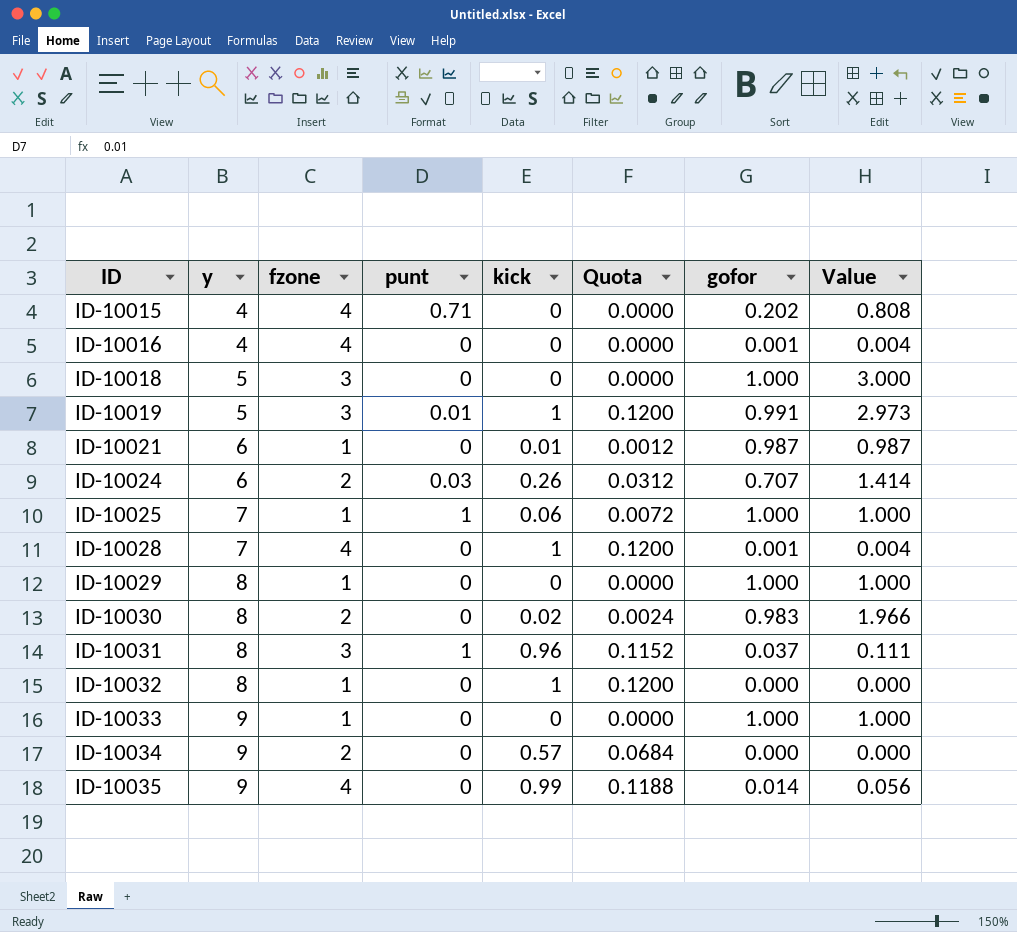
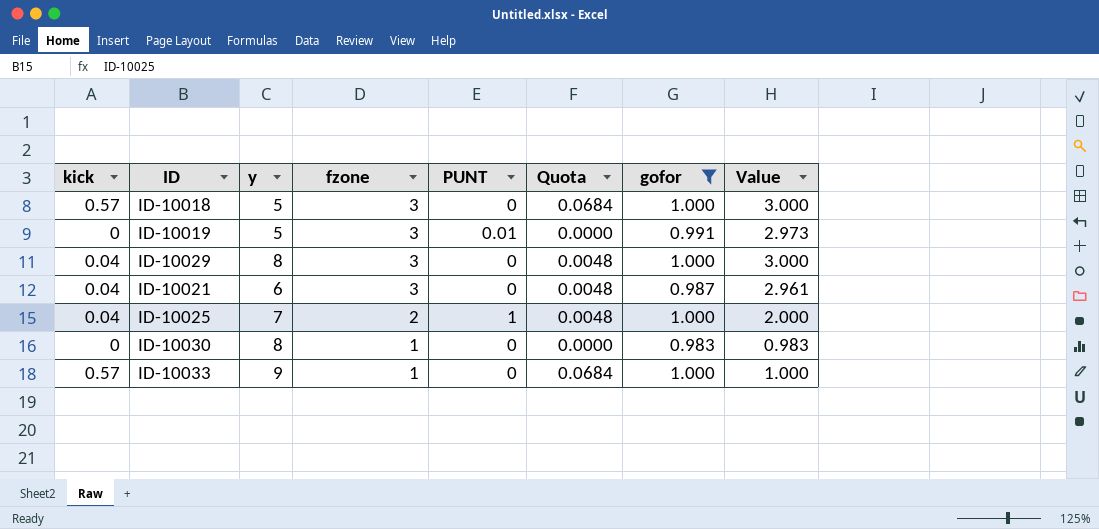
filter: none -> gofor >= 0.983
row order: ID ascending -> fzone descending
column kick | position: 5 -> 1
column name: punt -> PUNT
ID-10018 | kick: 0 -> 0.57
ID-10018 | Quota: 0.0000 -> 0.0684
ID-10019 | kick: 1 -> 0
ID-10019 | Quota: 0.1200 -> 0.0000
ID-10029 | kick: 0 -> 0.04
ID-10029 | fzone: 1 -> 3
ID-10029 | Quota: 0.0000 -> 0.0048
ID-10029 | Value: 1.000 -> 3.000
ID-10021 | kick: 0.01 -> 0.04
ID-10021 | fzone: 1 -> 3
ID-10021 | Quota: 0.0012 -> 0.0048
ID-10021 | Value: 0.987 -> 2.961
ID-10025 | kick: 0.06 -> 0.04
ID-10025 | fzone: 1 -> 2
ID-10025 | Quota: 0.0072 -> 0.0048
ID-10025 | Value: 1.000 -> 2.000
ID-10030 | kick: 0.02 -> 0
ID-10030 | fzone: 2 -> 1
ID-10030 | Quota: 0.0024 -> 0.0000
ID-10030 | Value: 1.966 -> 0.983
ID-10033 | kick: 0 -> 0.57
ID-10033 | Quota: 0.0000 -> 0.0684

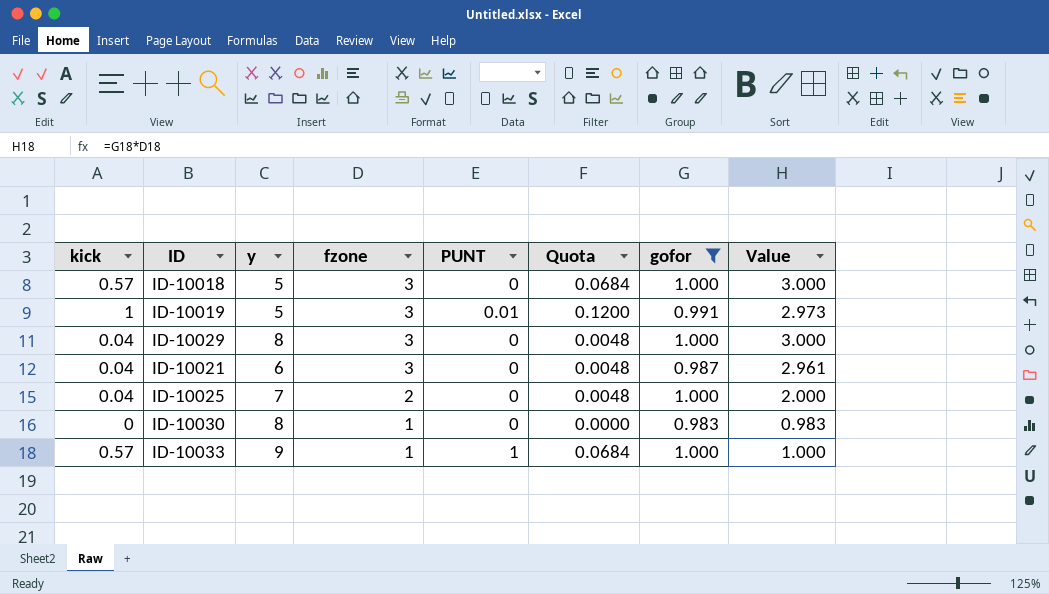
ID-10019 | kick: 0 -> 1
ID-10019 | Quota: 0.0000 -> 0.1200
ID-10025 | PUNT: 1 -> 0
ID-10033 | PUNT: 0 -> 1

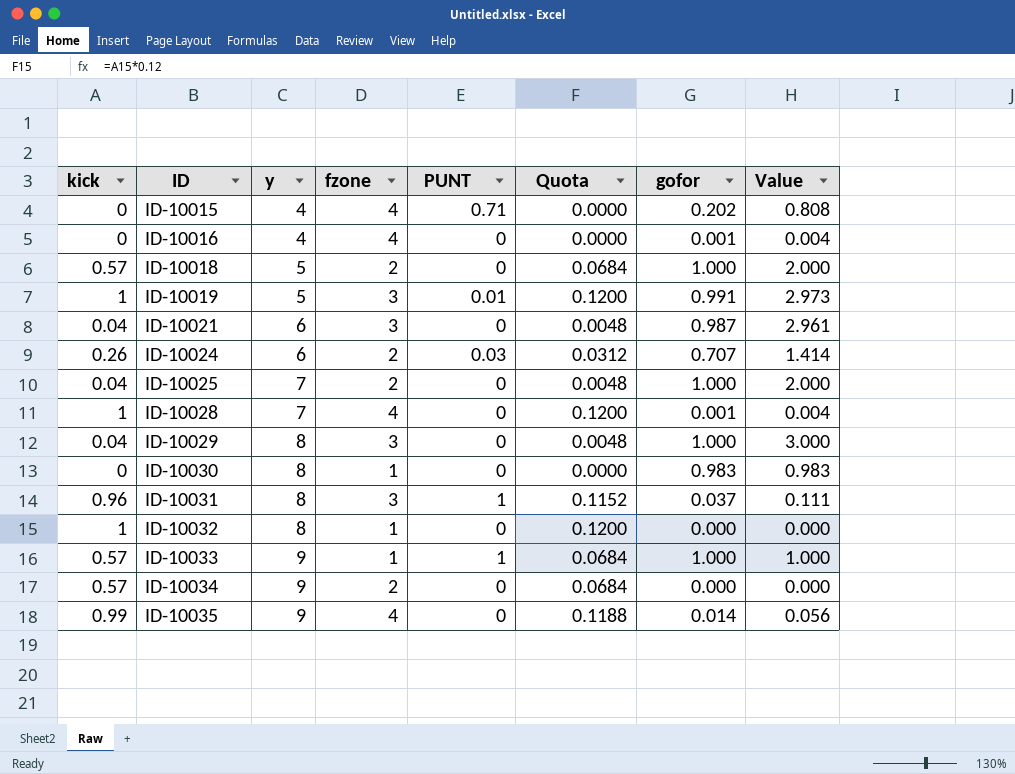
filter: gofor >= 0.983 -> none
row order: fzone descending -> ID ascending
ID-10018 | fzone: 3 -> 2
ID-10018 | Value: 3.000 -> 2.000

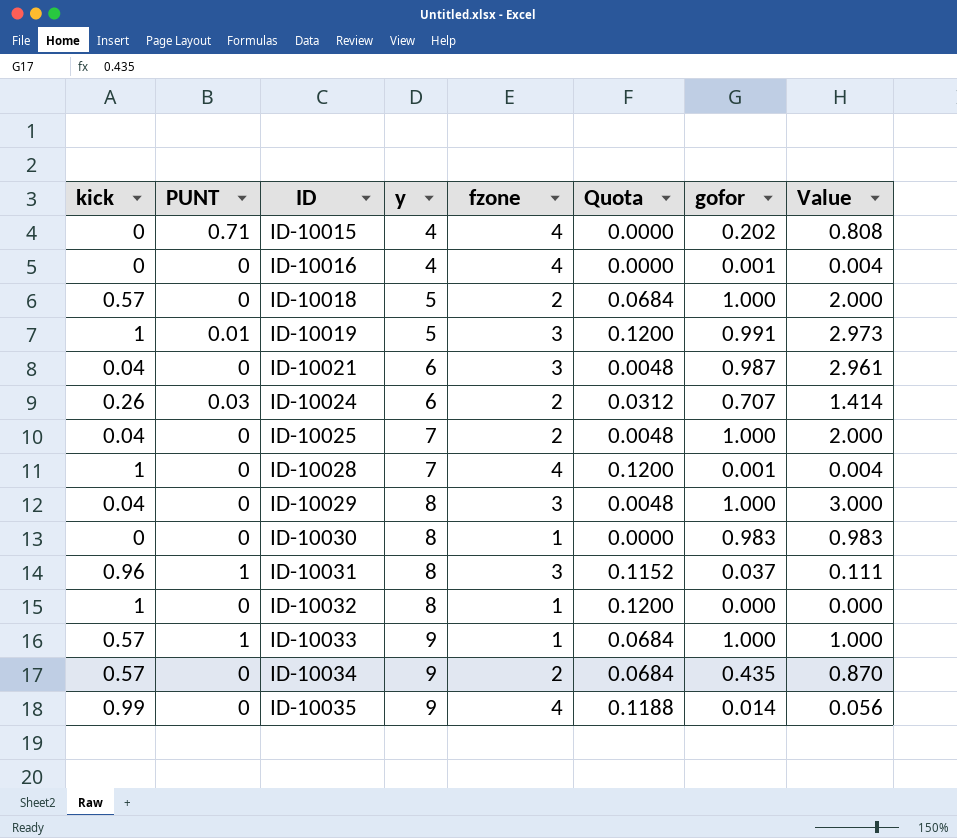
column PUNT | position: 5 -> 2
ID-10034 | gofor: 0.000 -> 0.435
ID-10034 | Value: 0.000 -> 0.870

